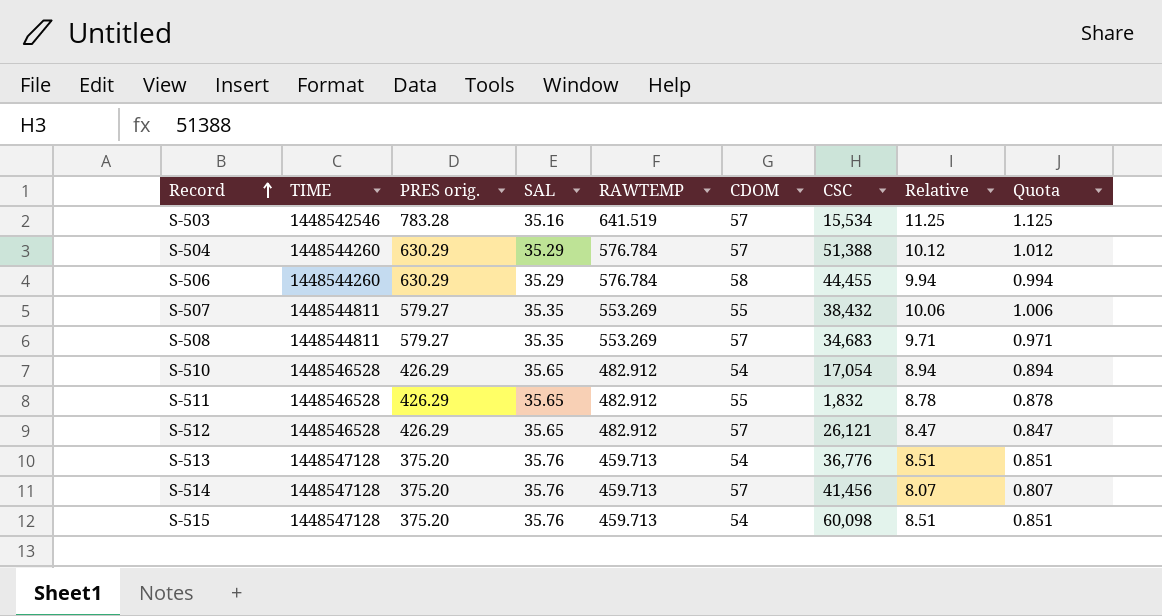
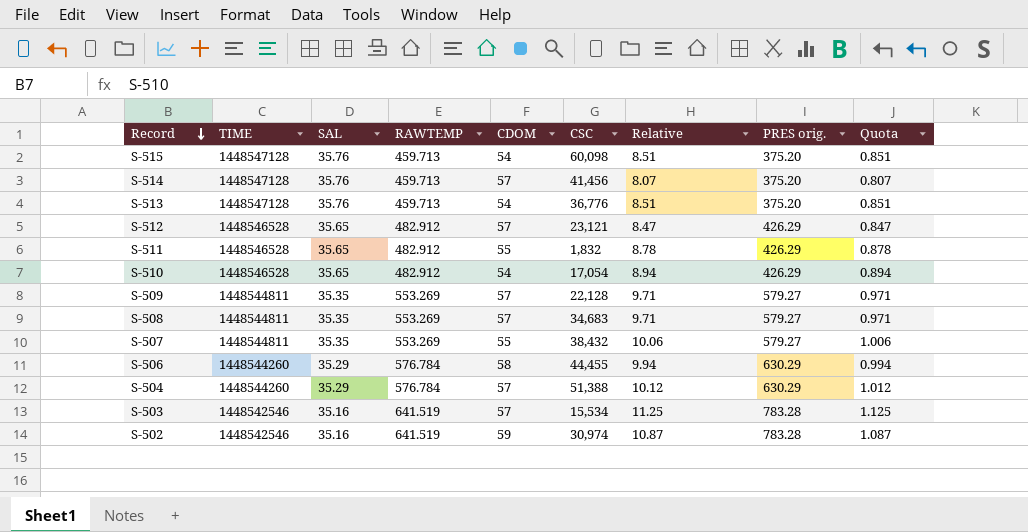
row order: Record ascending -> Record descending
column PRES orig. | position: 3 -> 8
S-512 | CSC: 26,121 -> 23,121
row S-509: none -> 1448544811 | 35.35 | 553.269 | 57 | 22,128 | 9.71 | 579.27 | 0.971
row S-502: none -> 1448542546 | 35.16 | 641.519 | 59 | 30,974 | 10.87 | 783.28 | 1.087

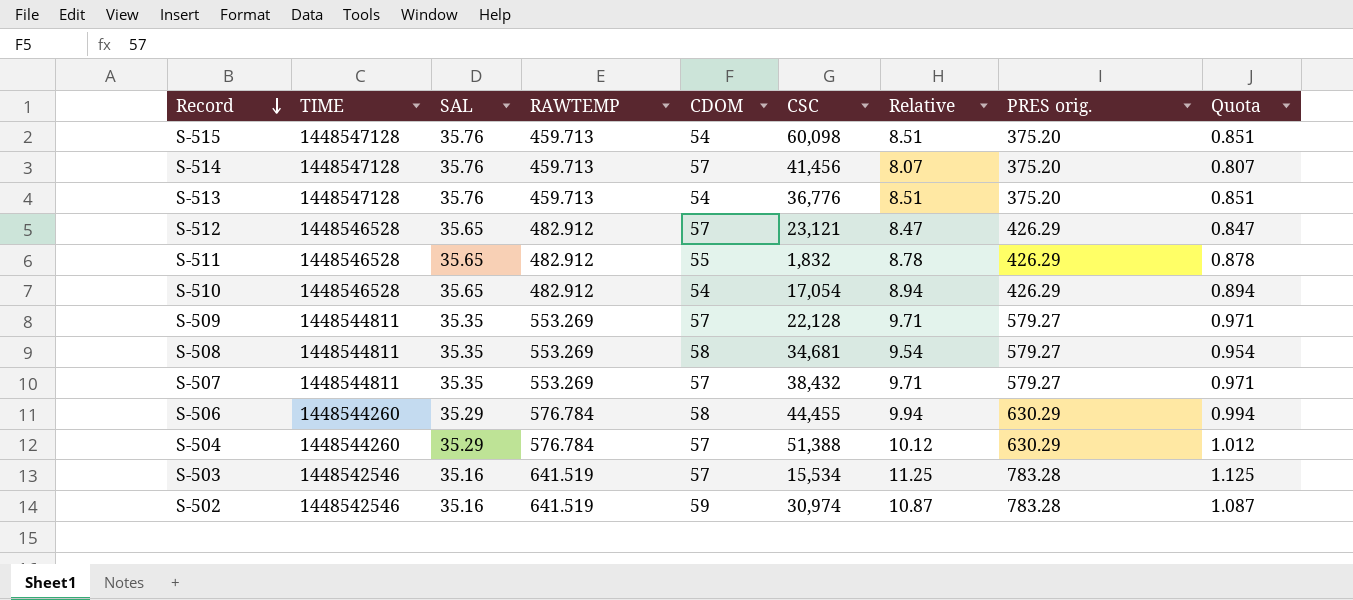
S-508 | CDOM: 57 -> 58
S-508 | CSC: 34,683 -> 34,681
S-508 | Relative: 9.71 -> 9.54
S-508 | Quota: 0.971 -> 0.954
S-507 | CDOM: 55 -> 57
S-507 | Relative: 10.06 -> 9.71
S-507 | Quota: 1.006 -> 0.971

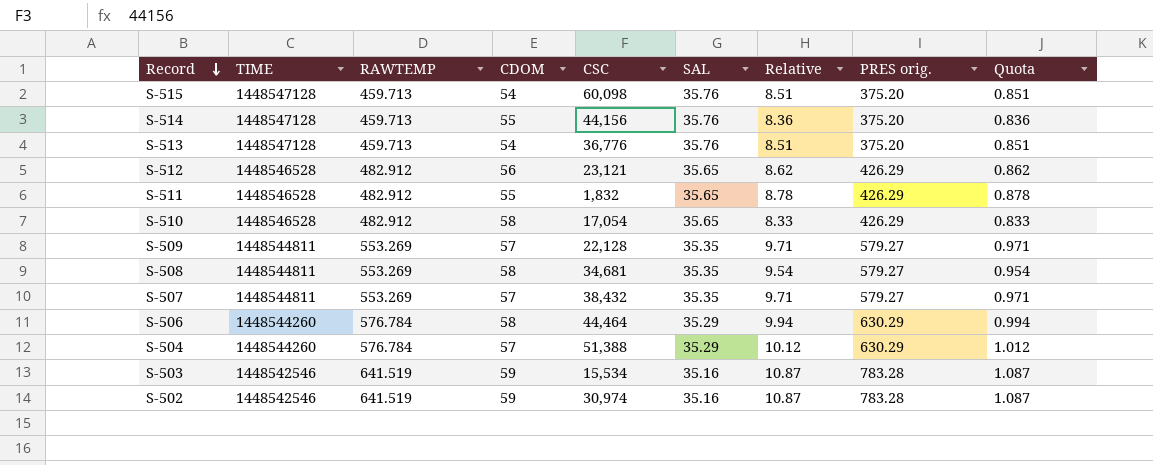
column SAL | position: 3 -> 6
S-514 | CDOM: 57 -> 55
S-514 | CSC: 41,456 -> 44,156
S-514 | Relative: 8.07 -> 8.36
S-514 | Quota: 0.807 -> 0.836
S-512 | CDOM: 57 -> 56
S-512 | Relative: 8.47 -> 8.62
S-512 | Quota: 0.847 -> 0.862
S-510 | CDOM: 54 -> 58
S-510 | Relative: 8.94 -> 8.33
S-510 | Quota: 0.894 -> 0.833
S-506 | CSC: 44,455 -> 44,464
S-503 | CDOM: 57 -> 59
S-503 | Relative: 11.25 -> 10.87
S-503 | Quota: 1.125 -> 1.087

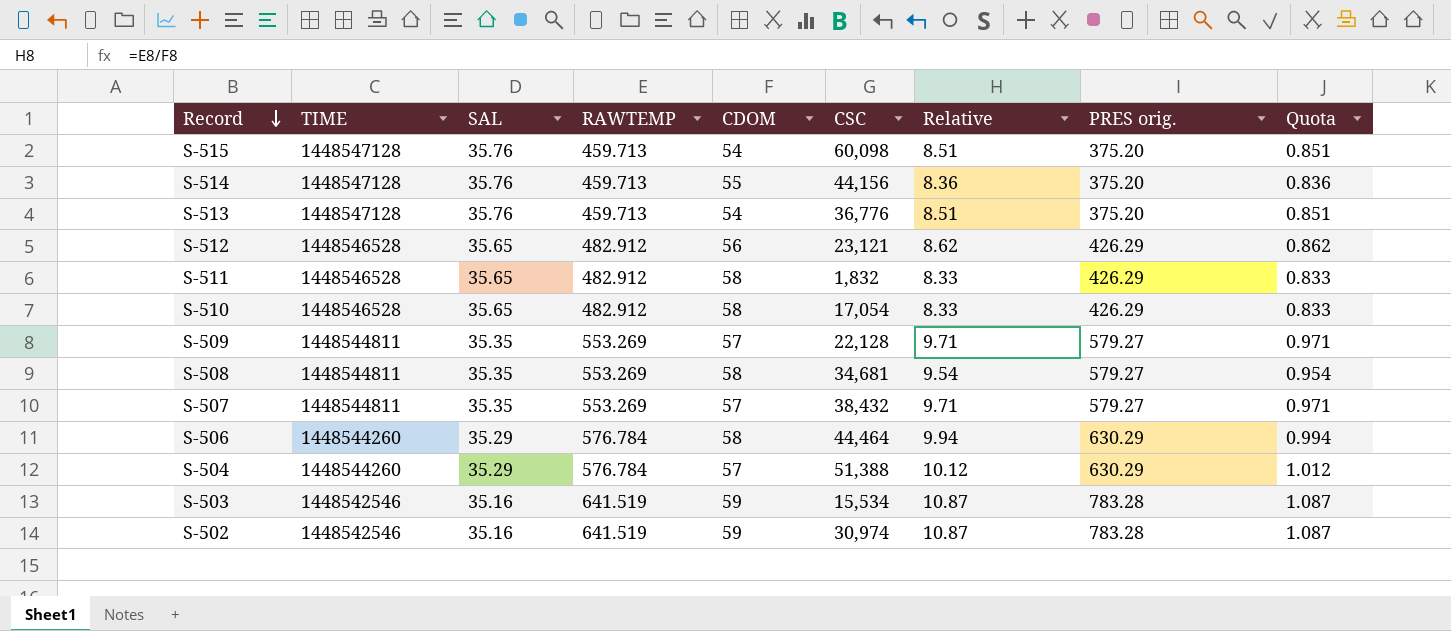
column SAL | position: 6 -> 3
S-511 | CDOM: 55 -> 58
S-511 | Relative: 8.78 -> 8.33
S-511 | Quota: 0.878 -> 0.833

